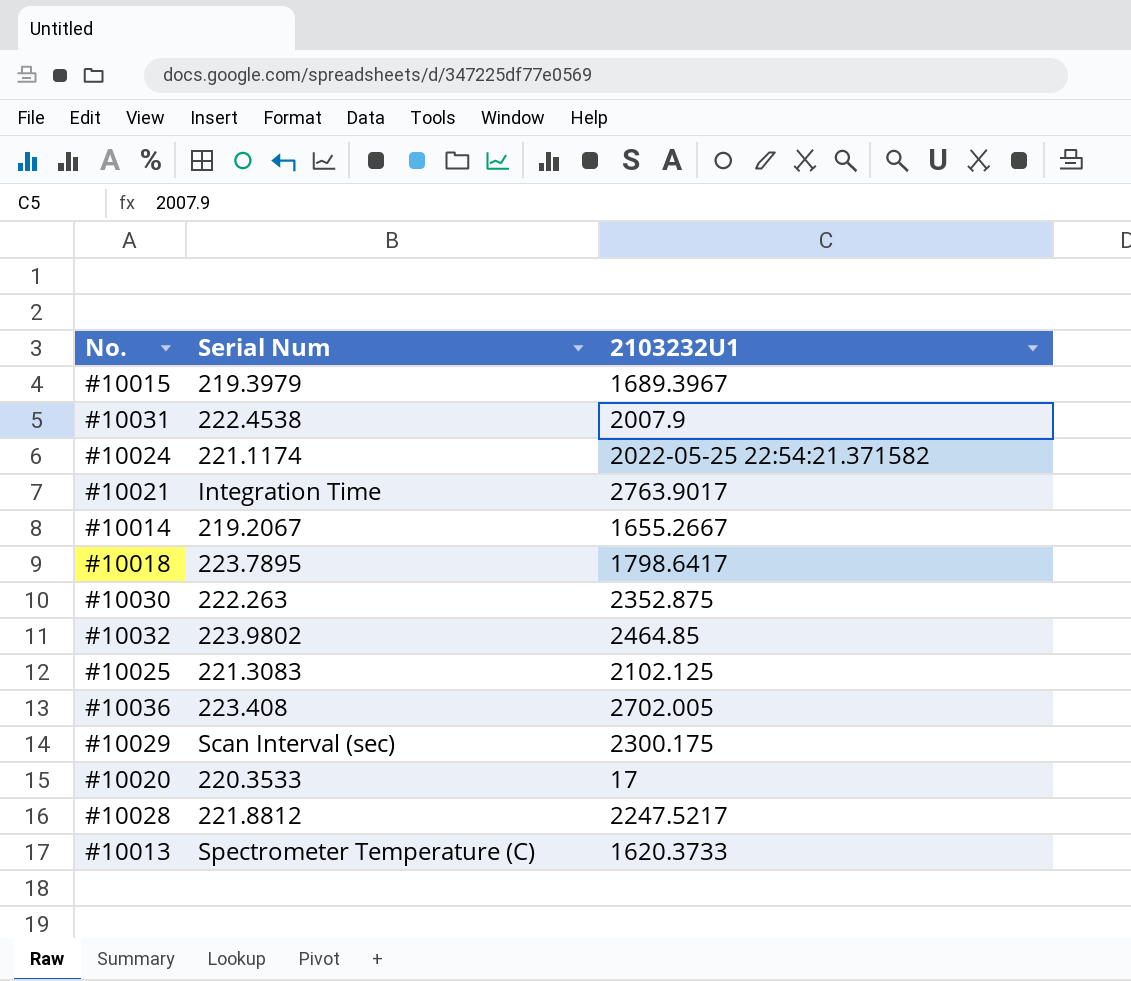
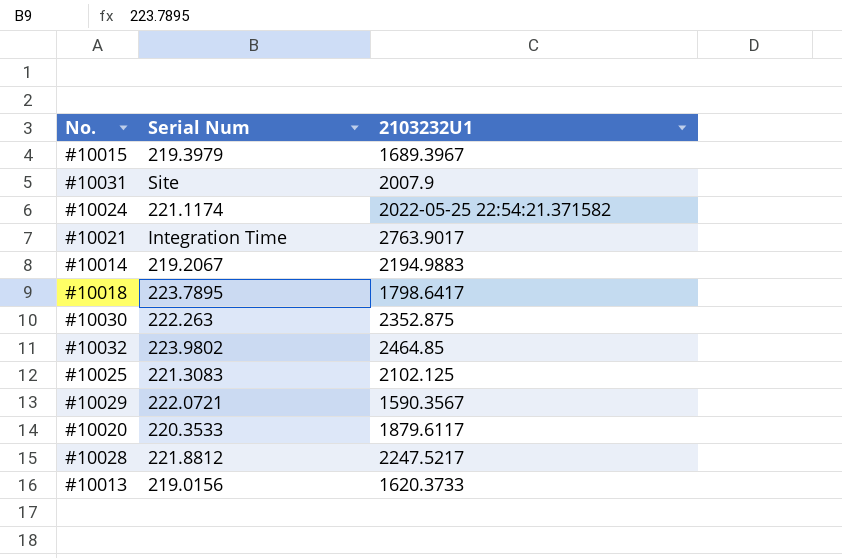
row #10036: 223.408 | 2702.005 -> none
#10031 | Serial Num: 222.4538 -> Site
#10014 | 2103232U1: 1655.2667 -> 2194.9883
#10029 | Serial Num: Scan Interval (sec) -> 222.0721
#10029 | 2103232U1: 2300.175 -> 1590.3567
#10020 | 2103232U1: 17 -> 1879.6117
#10013 | Serial Num: Spectrometer Temperature (C) -> 219.0156

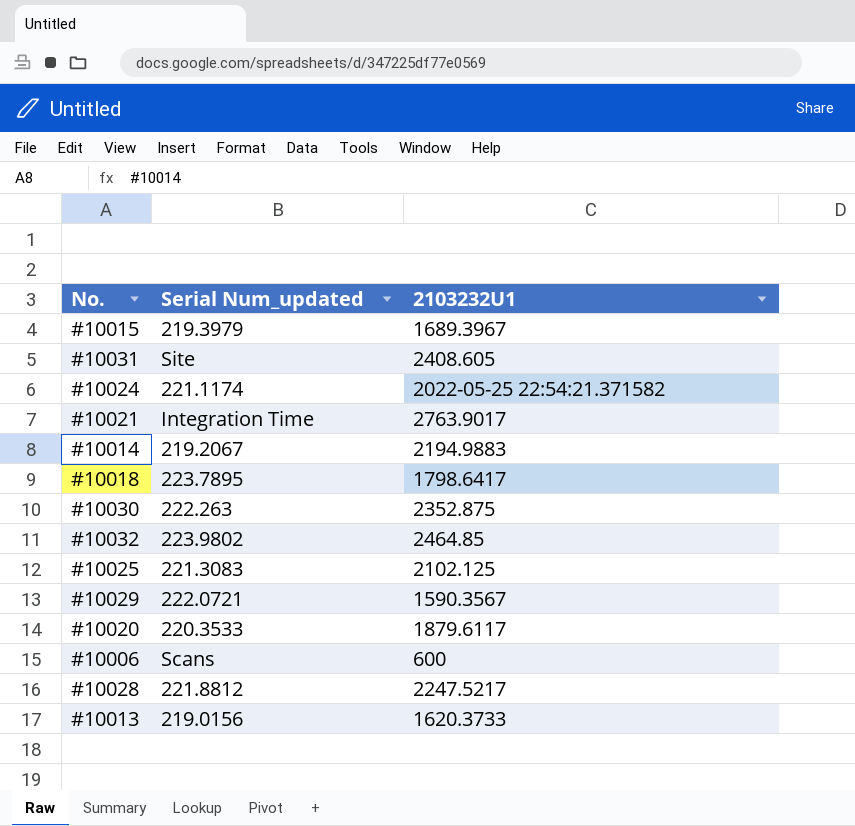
column name: Serial Num -> Serial Num_updated
#10031 | 2103232U1: 2007.9 -> 2408.605
row #10006: none -> Scans | 600

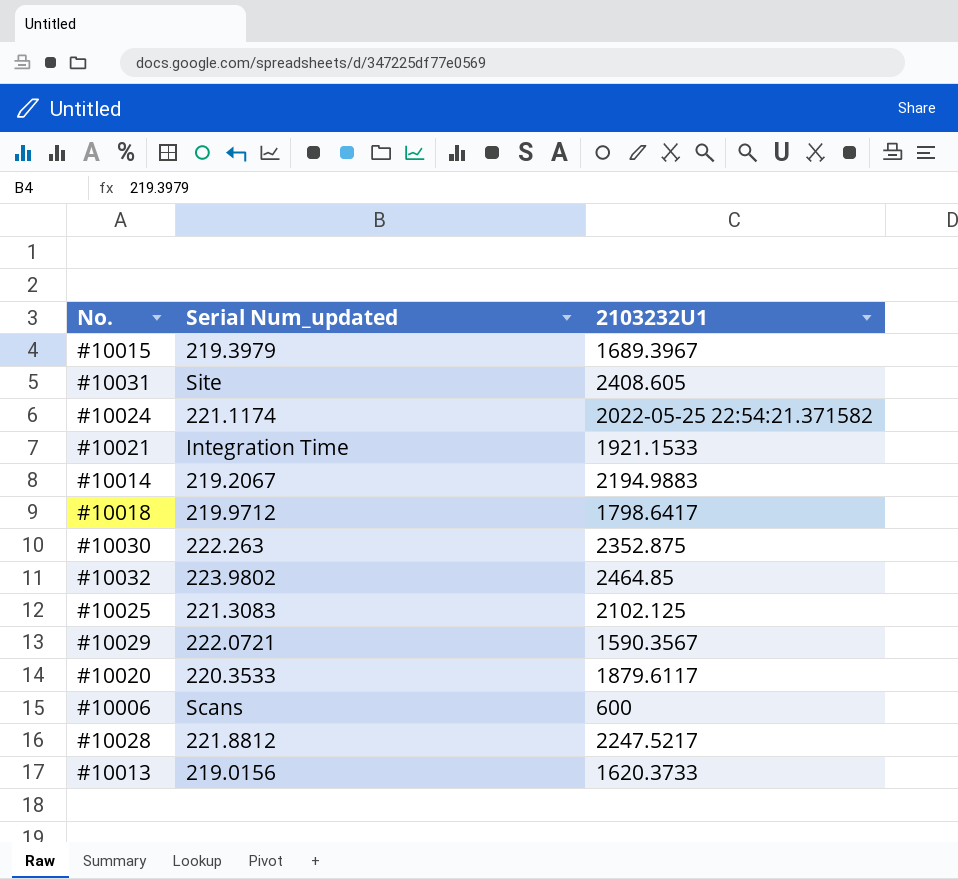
#10021 | 2103232U1: 2763.9017 -> 1921.1533
#10018 | Serial Num_updated: 223.7895 -> 219.9712

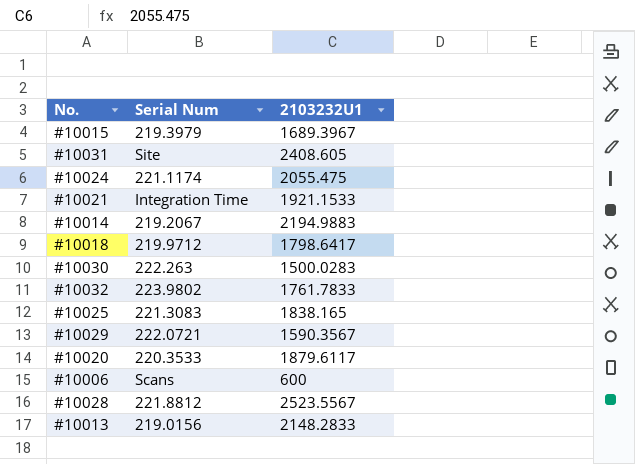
column name: Serial Num_updated -> Serial Num
#10024 | 2103232U1: 2022-05-25 22:54:21.371582 -> 2055.475
#10030 | 2103232U1: 2352.875 -> 1500.0283
#10032 | 2103232U1: 2464.85 -> 1761.7833
#10025 | 2103232U1: 2102.125 -> 1838.165
#10028 | 2103232U1: 2247.5217 -> 2523.5567
#10013 | 2103232U1: 1620.3733 -> 2148.2833

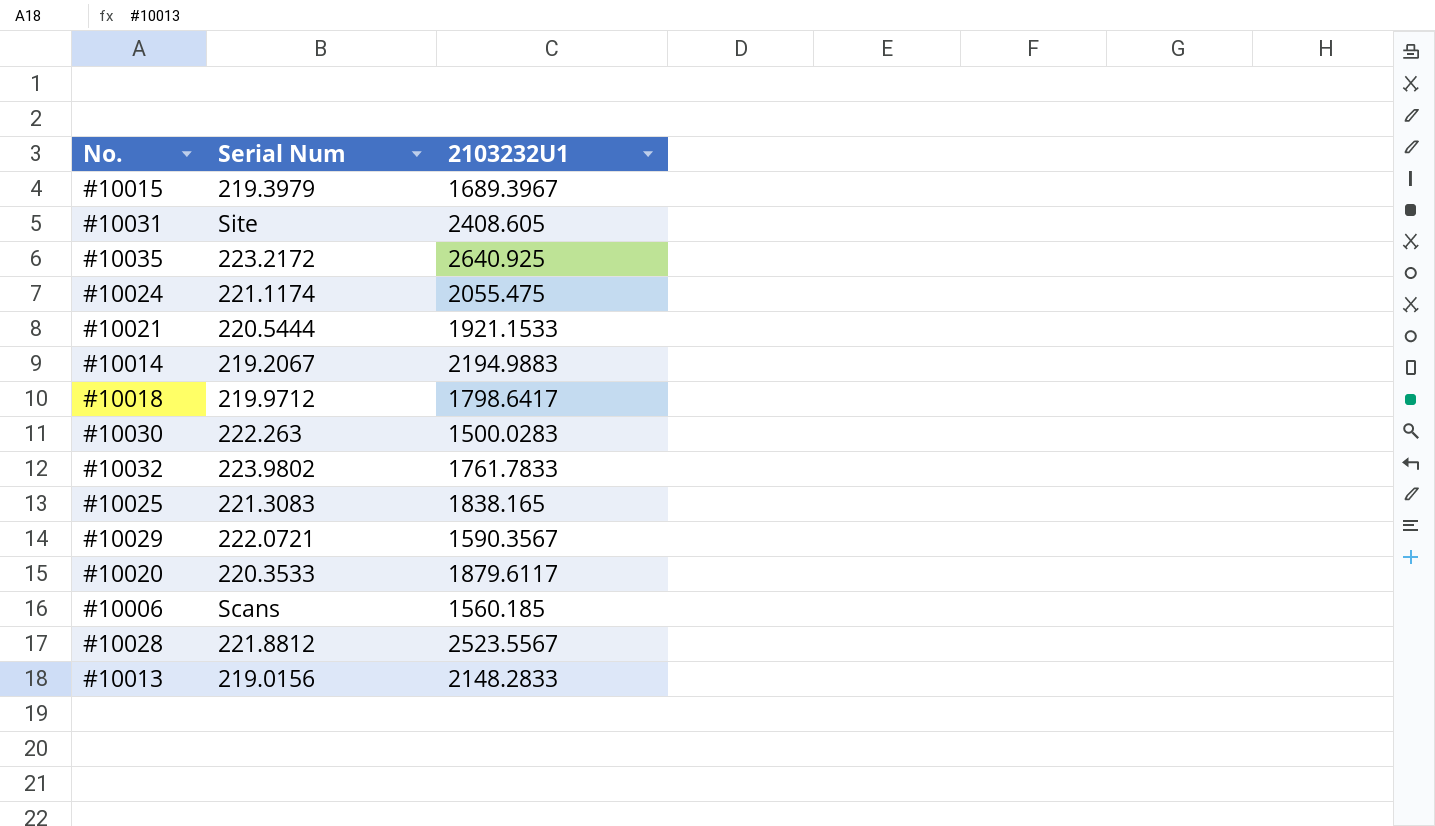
row #10035: none -> 223.2172 | 2640.925
#10021 | Serial Num: Integration Time -> 220.5444
#10006 | 2103232U1: 600 -> 1560.185

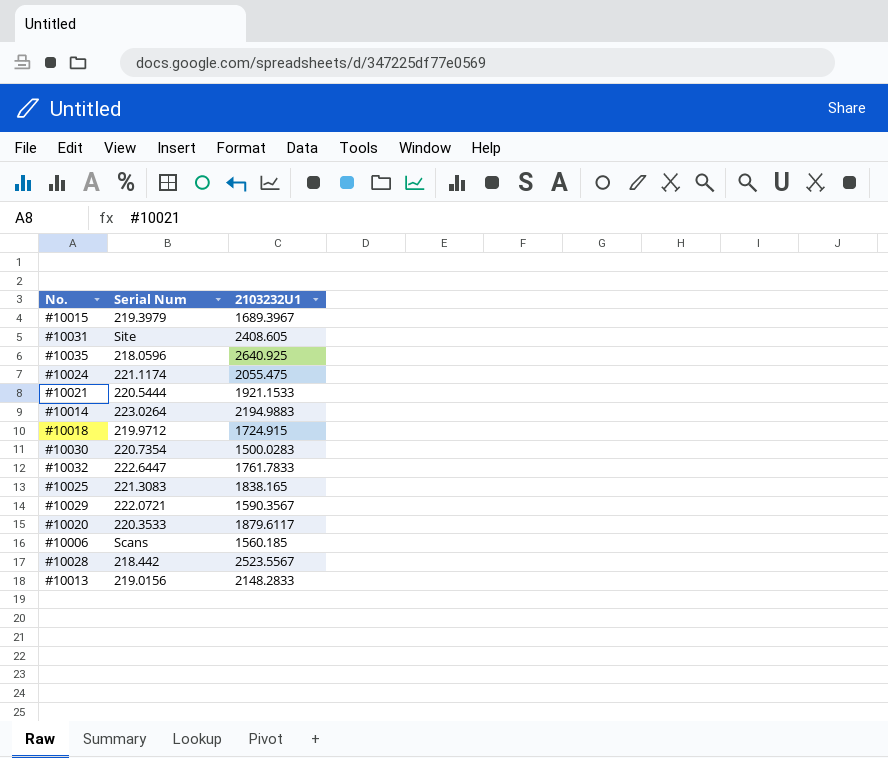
#10035 | Serial Num: 223.2172 -> 218.0596
#10014 | Serial Num: 219.2067 -> 223.0264
#10018 | 2103232U1: 1798.6417 -> 1724.915
#10030 | Serial Num: 222.263 -> 220.7354
#10032 | Serial Num: 223.9802 -> 222.6447
#10028 | Serial Num: 221.8812 -> 218.442

